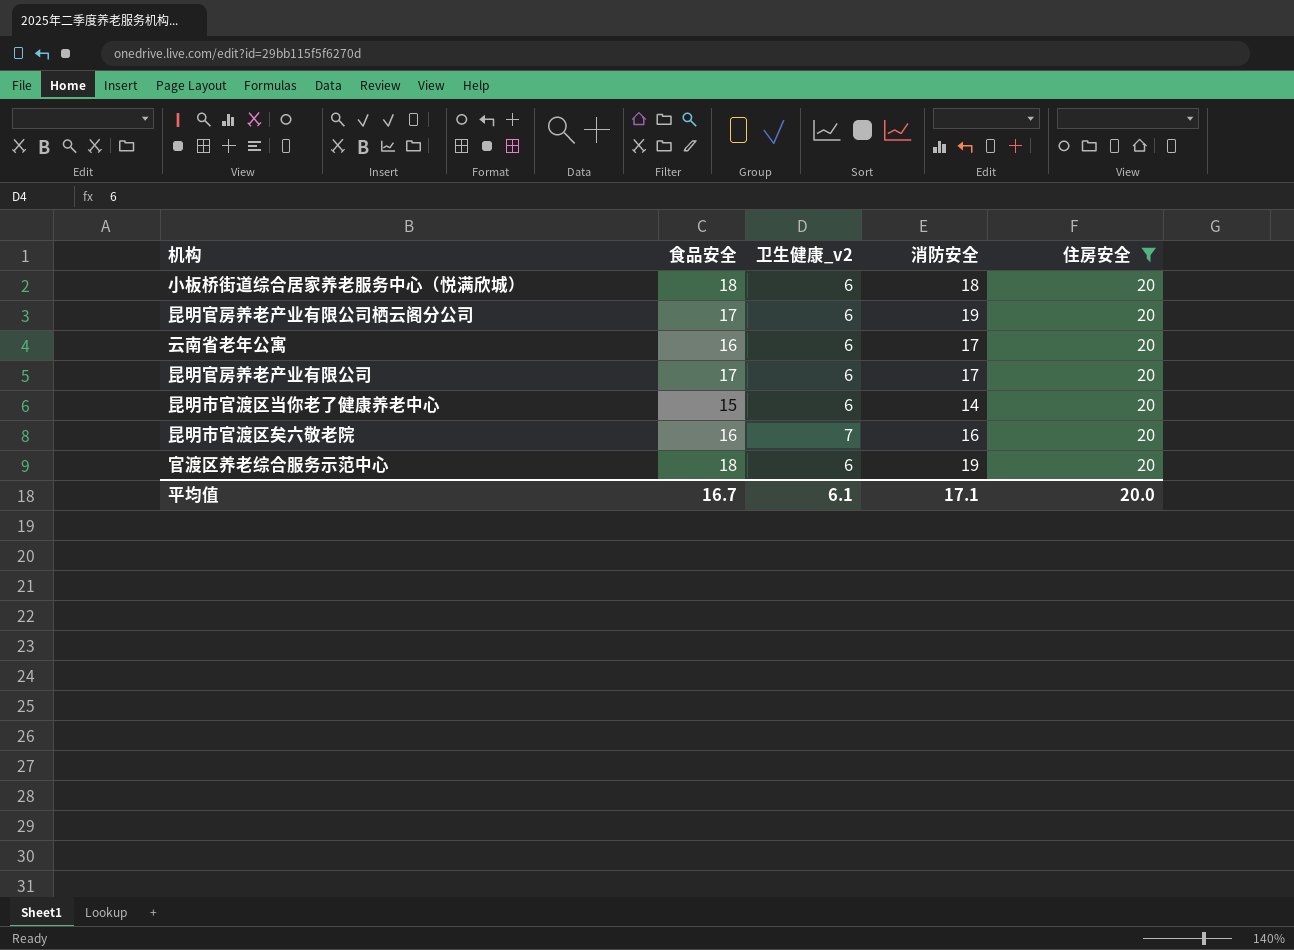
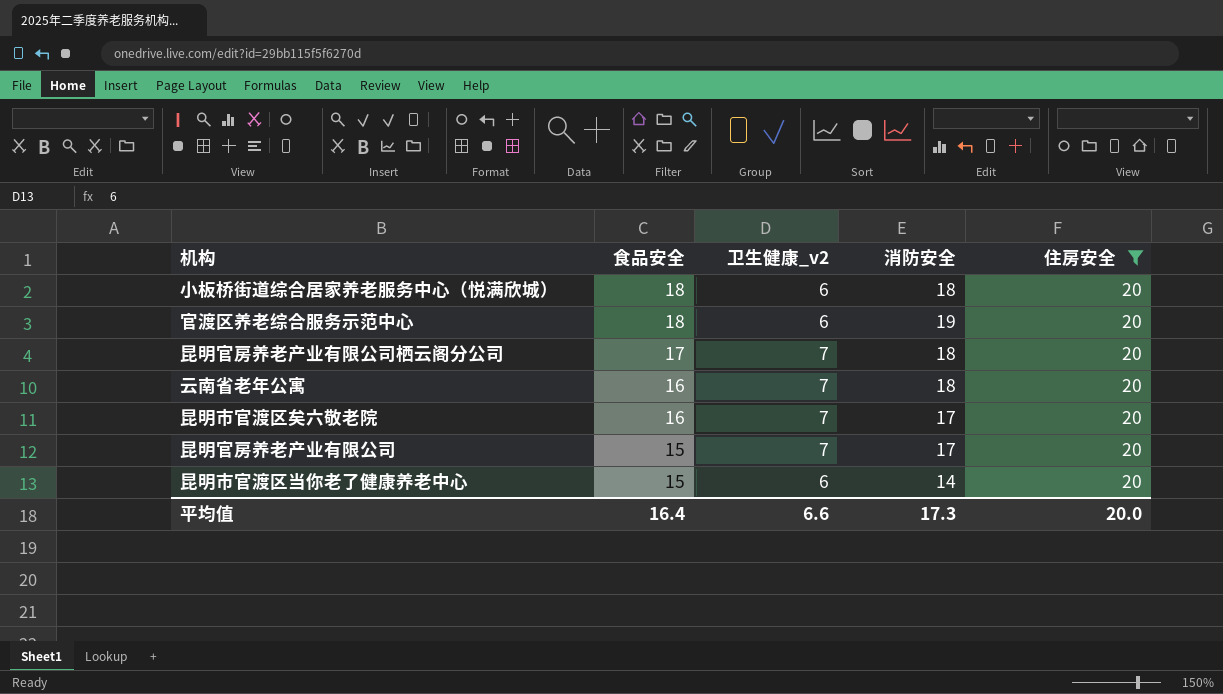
row order: none -> 食品安全 descending
昆明官房养老产业有限公司栖云阁分公司 | 卫生健康_v2: 6 -> 7
昆明官房养老产业有限公司栖云阁分公司 | 消防安全: 19 -> 18
云南省老年公寓 | 卫生健康_v2: 6 -> 7
云南省老年公寓 | 消防安全: 17 -> 18
昆明市官渡区矣六敬老院 | 消防安全: 16 -> 17
昆明官房养老产业有限公司 | 食品安全: 17 -> 15
昆明官房养老产业有限公司 | 卫生健康_v2: 6 -> 7
平均值 | 食品安全: 16.7 -> 16.4
平均值 | 卫生健康_v2: 6.1 -> 6.6
平均值 | 消防安全: 17.1 -> 17.3

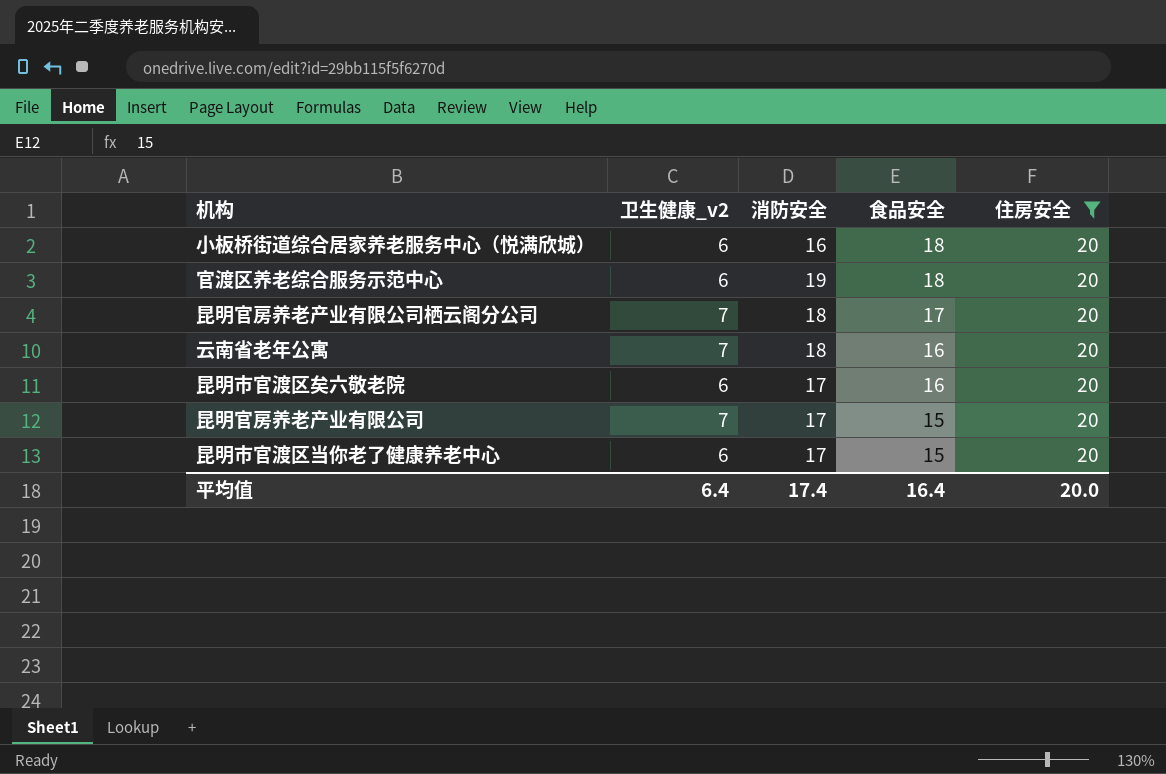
column 食品安全 | position: 2 -> 4
小板桥街道综合居家养老服务中心（悦满欣城） | 消防安全: 18 -> 16
昆明市官渡区矣六敬老院 | 卫生健康_v2: 7 -> 6
昆明市官渡区当你老了健康养老中心 | 消防安全: 14 -> 17
平均值 | 卫生健康_v2: 6.6 -> 6.4
平均值 | 消防安全: 17.3 -> 17.4

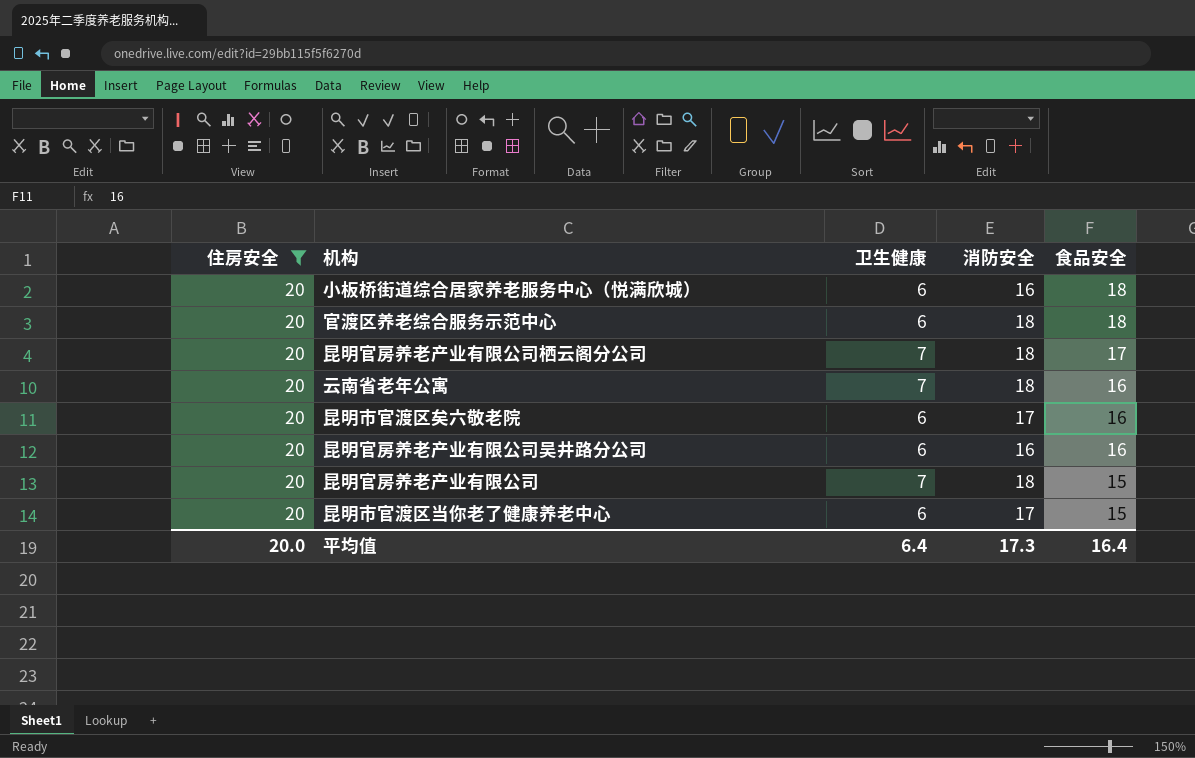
column 住房安全 | position: 5 -> 1
column name: 卫生健康_v2 -> 卫生健康
官渡区养老综合服务示范中心 | 消防安全: 19 -> 18
row 昆明官房养老产业有限公司吴井路分公司: none -> 20 | 6 | 16 | 16
昆明官房养老产业有限公司 | 消防安全: 17 -> 18
平均值 | 消防安全: 17.4 -> 17.3

